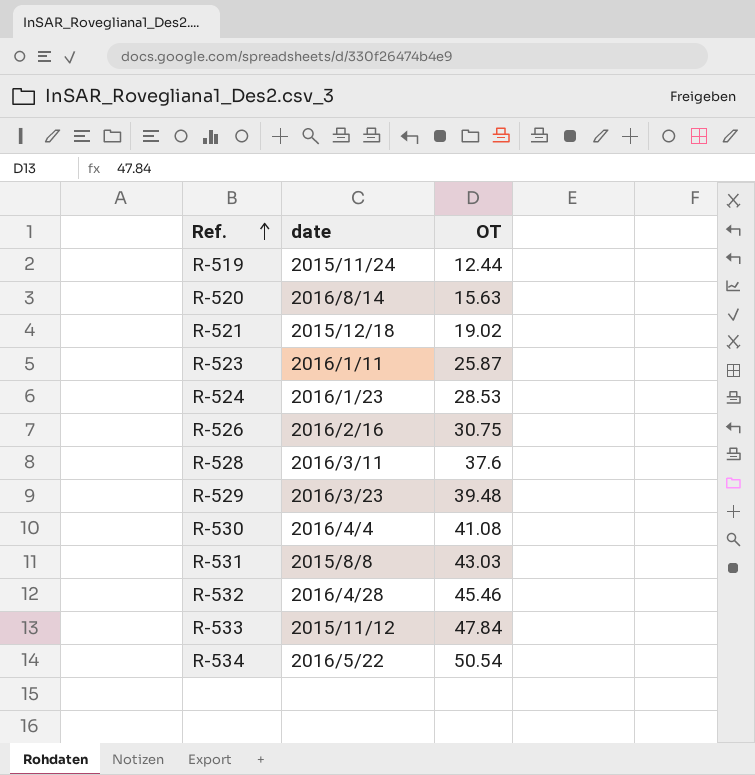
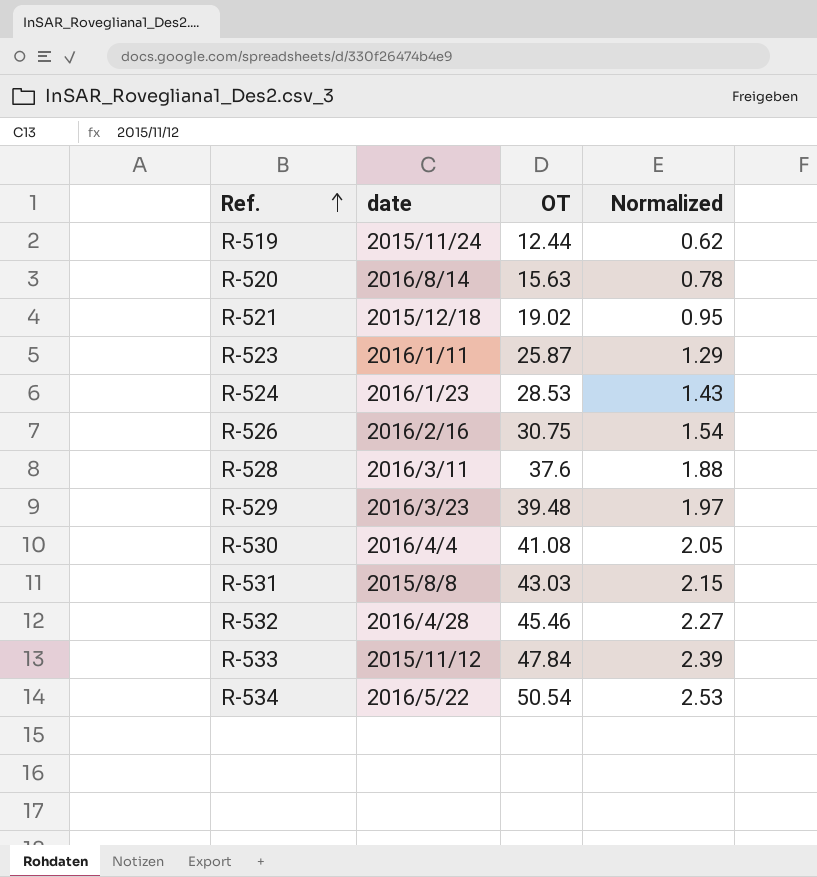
column Normalized | formula: none -> [OT] * 0.05

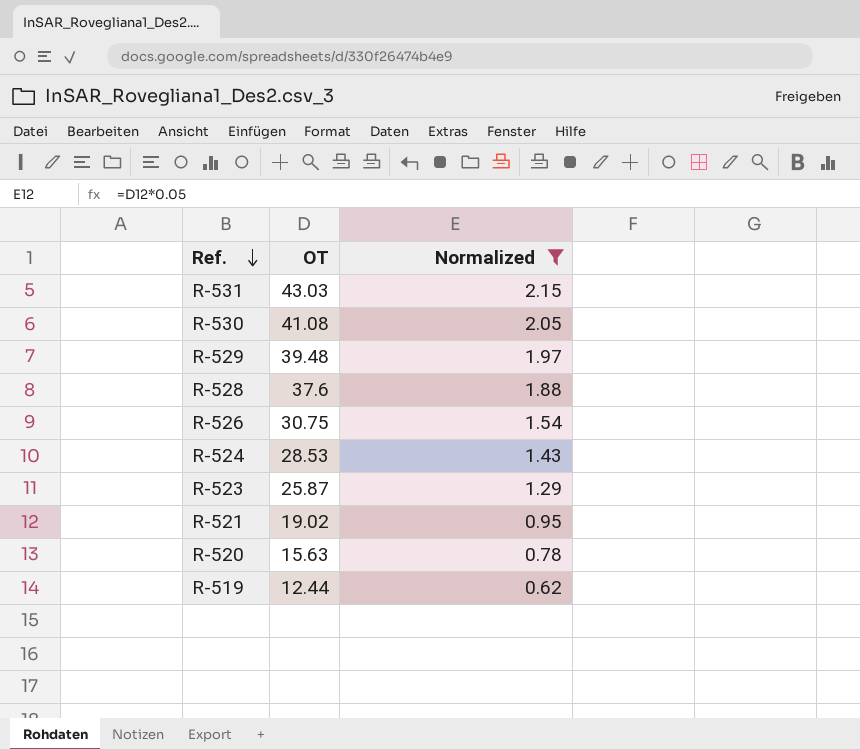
filter: none -> Normalized <= 2.15
row order: Ref. ascending -> Ref. descending
column date | position: 2 -> none

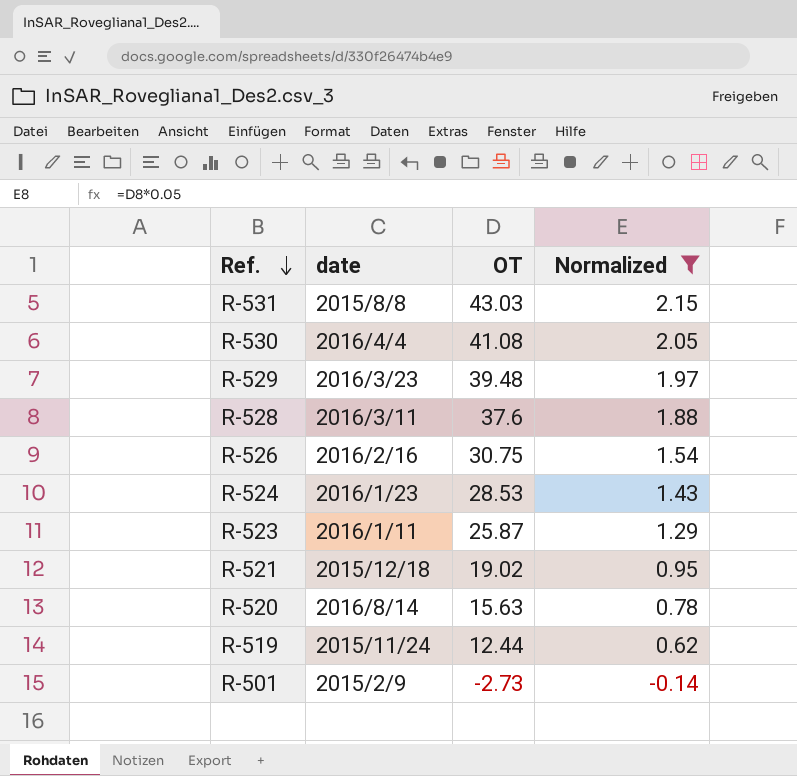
column date | position: none -> 2
row R-501: none -> 2015/2/9 | -2.73 | -0.14

